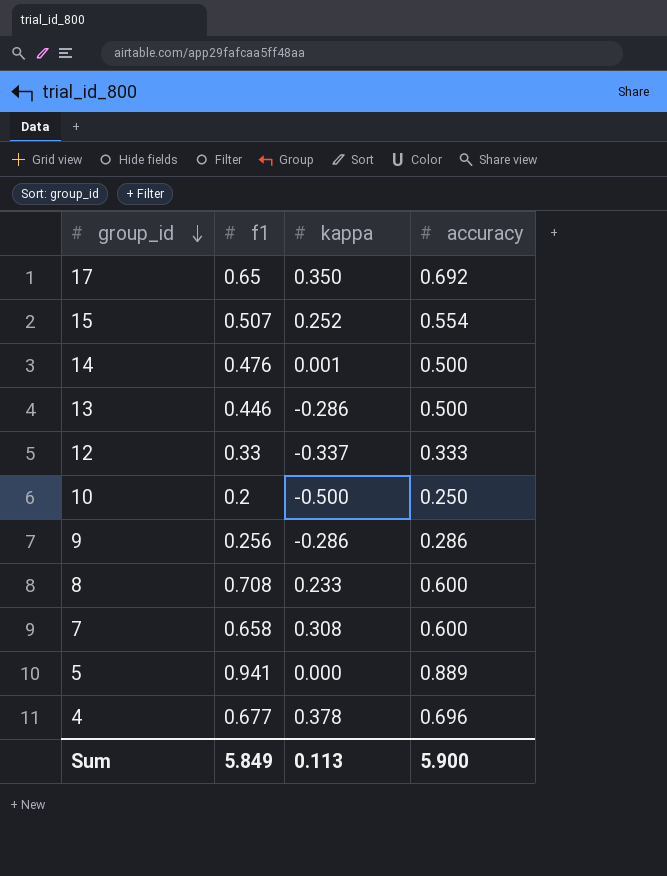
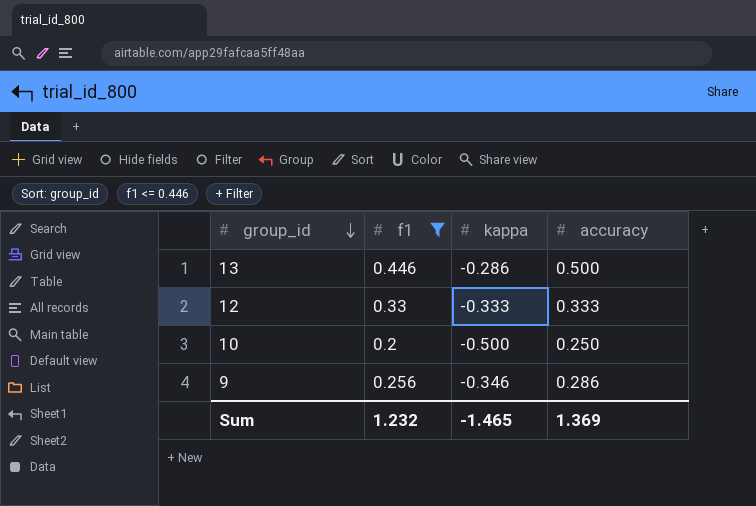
filter: none -> f1 <= 0.446
12 | kappa: -0.337 -> -0.333
9 | kappa: -0.286 -> -0.346
Sum | f1: 5.849 -> 1.232
Sum | kappa: 0.113 -> -1.465
Sum | accuracy: 5.900 -> 1.369

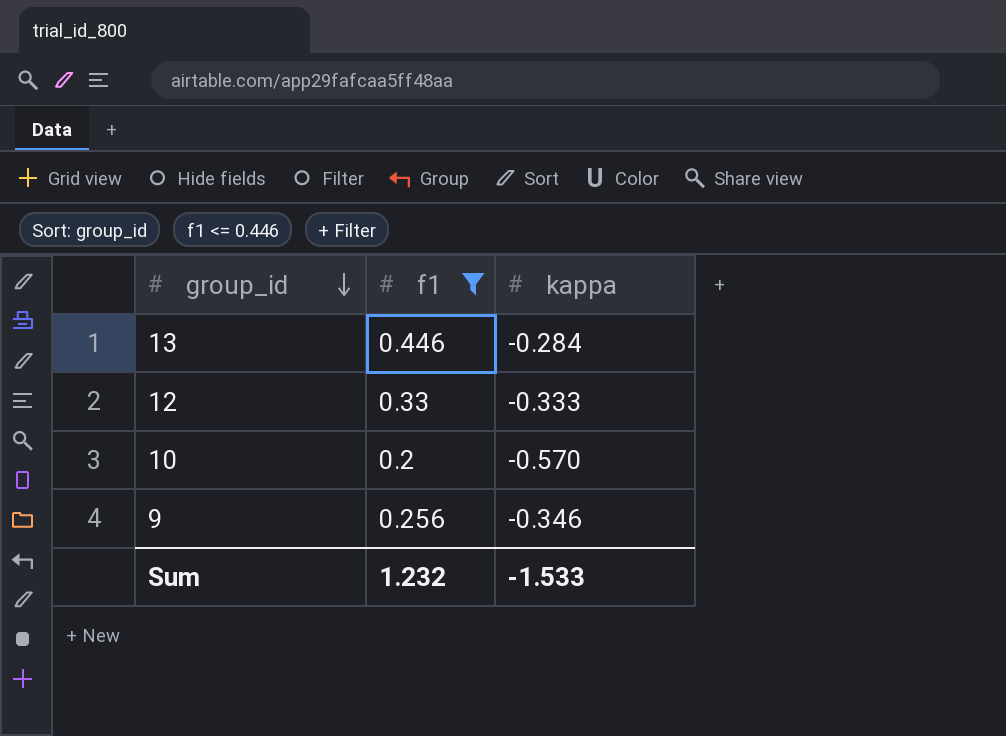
column accuracy | position: 4 -> none
13 | kappa: -0.286 -> -0.284
10 | kappa: -0.500 -> -0.570
Sum | kappa: -1.465 -> -1.533

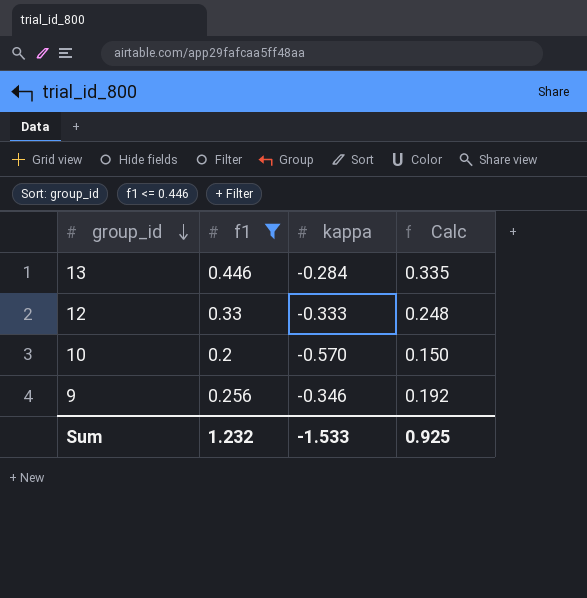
column Calc | formula: none -> [f1] * 0.75

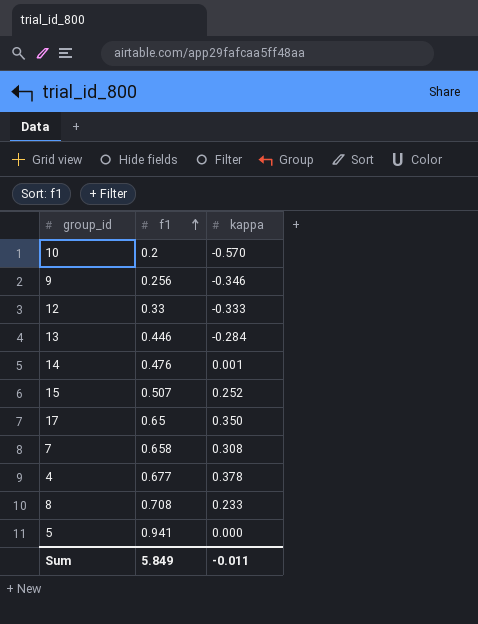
filter: f1 <= 0.446 -> none
row order: group_id descending -> f1 ascending
column Calc | formula: [f1] * 0.75 -> none
Sum | f1: 1.232 -> 5.849
Sum | kappa: -1.533 -> -0.011

